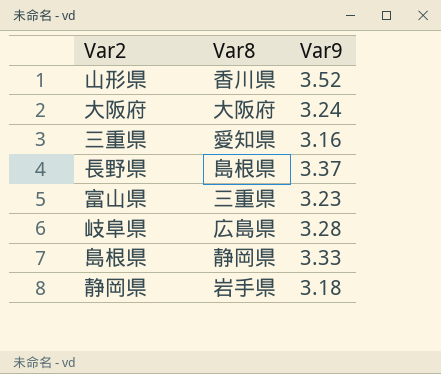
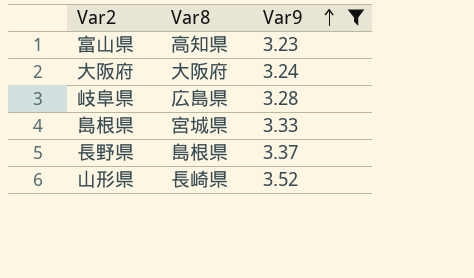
filter: none -> Var9 >= 3.23
row order: none -> Var9 ascending
富山県 | Var8: 三重県 -> 高知県
島根県 | Var8: 静岡県 -> 宮城県
山形県 | Var8: 香川県 -> 長崎県

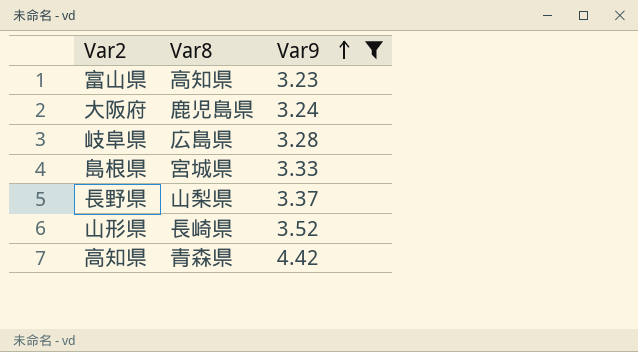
大阪府 | Var8: 大阪府 -> 鹿児島県
長野県 | Var8: 島根県 -> 山梨県
row 高知県: none -> 青森県 | 4.42

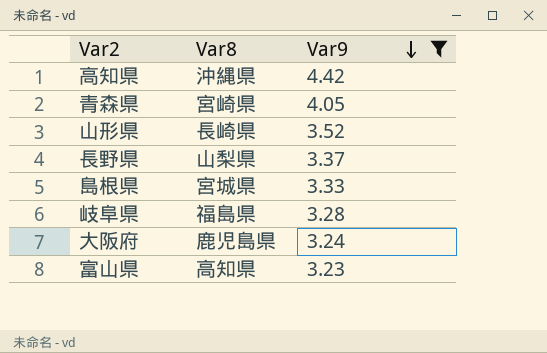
row order: Var9 ascending -> Var9 descending
高知県 | Var8: 青森県 -> 沖縄県
row 青森県: none -> 宮崎県 | 4.05
岐阜県 | Var8: 広島県 -> 福島県

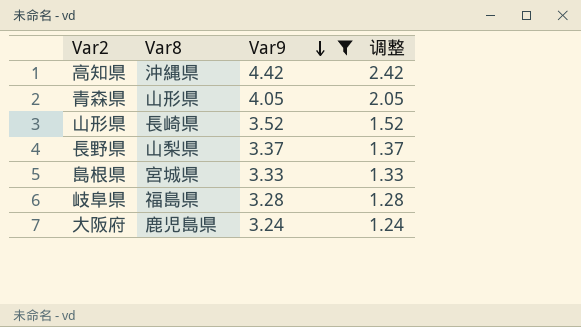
column 调整 | formula: none -> [Var9] - 2
row 富山県: 高知県 | 3.23 -> none
青森県 | Var8: 宮崎県 -> 山形県

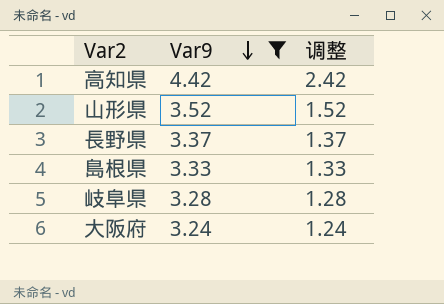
column Var8 | position: 2 -> none
row 青森県: 山形県 | 4.05 | 2.05 -> none

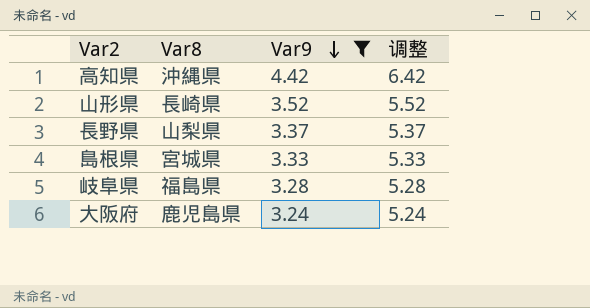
column Var8 | position: none -> 2
column 调整 | formula: [Var9] - 2 -> [Var9] + 2

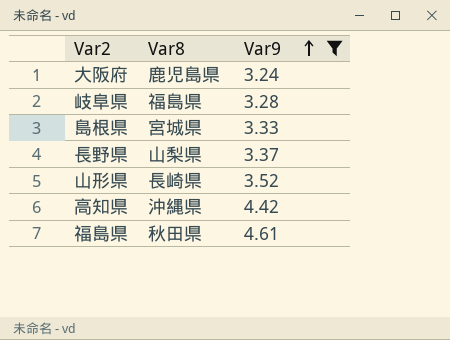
row order: Var9 descending -> Var9 ascending
column 调整 | formula: [Var9] + 2 -> none
row 福島県: none -> 秋田県 | 4.61

